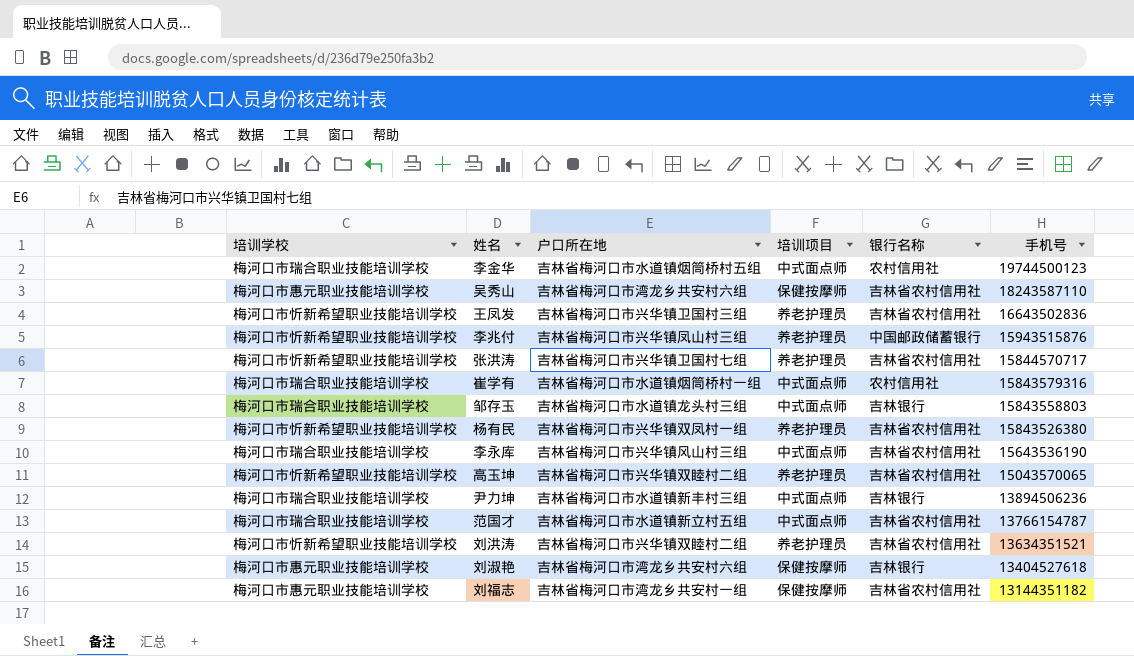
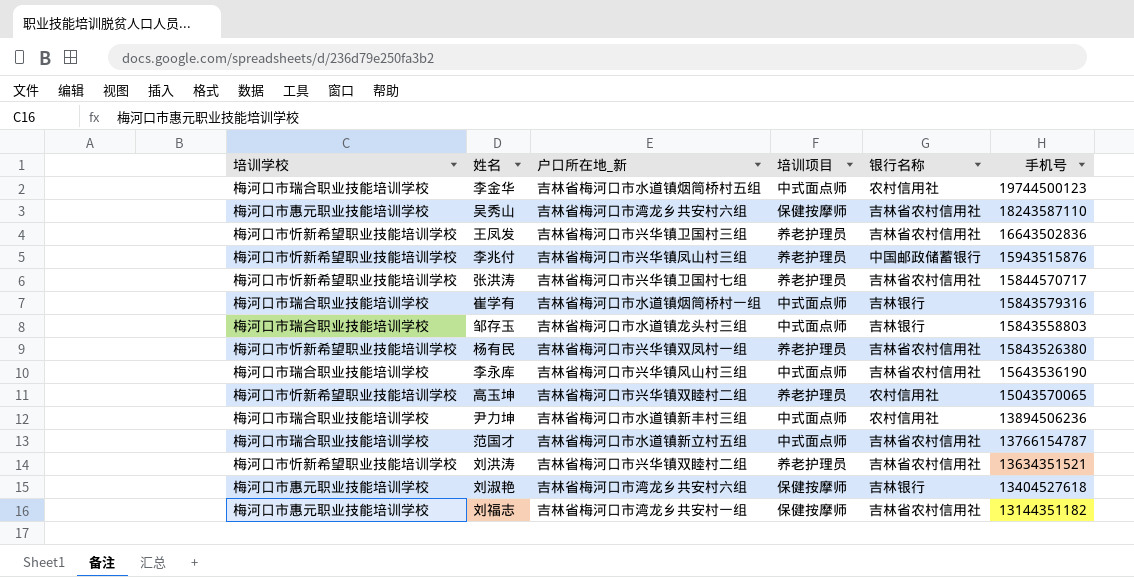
column name: 户口所在地 -> 户口所在地_新
崔学有 | 银行名称: 农村信用社 -> 吉林银行
高玉坤 | 银行名称: 吉林省农村信用社 -> 农村信用社
尹力坤 | 银行名称: 吉林银行 -> 农村信用社

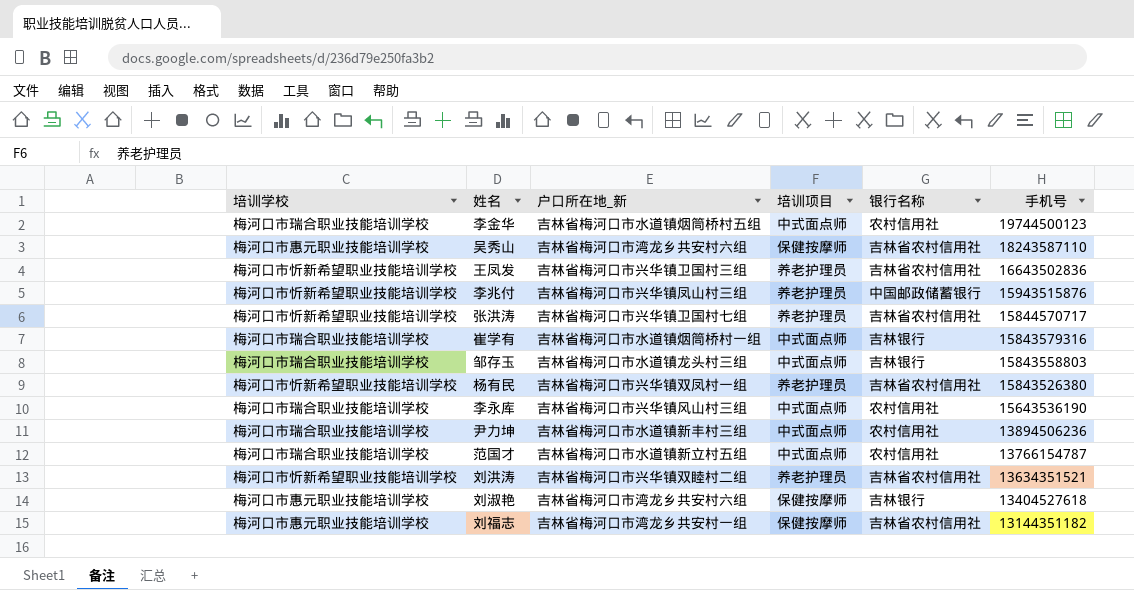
row 高玉坤: 梅河口市忻新希望职业技能培训学校 | 吉林省梅河口市兴华镇双睦村二组 | 养老护理员 | 农村信用社 | 15043570065 -> none
李永库 | 银行名称: 吉林省农村信用社 -> 农村信用社
范国才 | 银行名称: 吉林省农村信用社 -> 农村信用社

